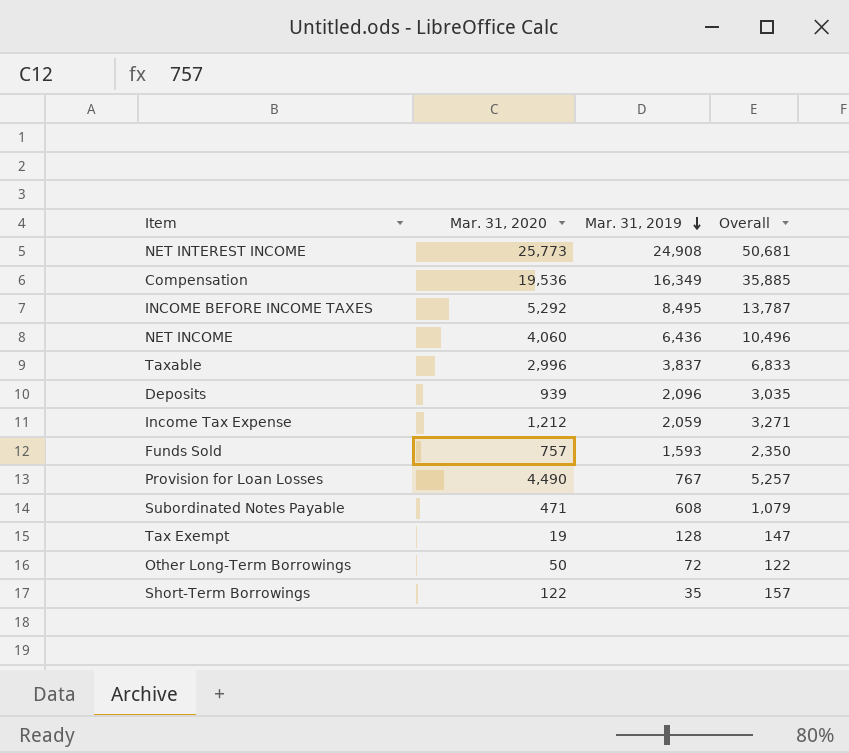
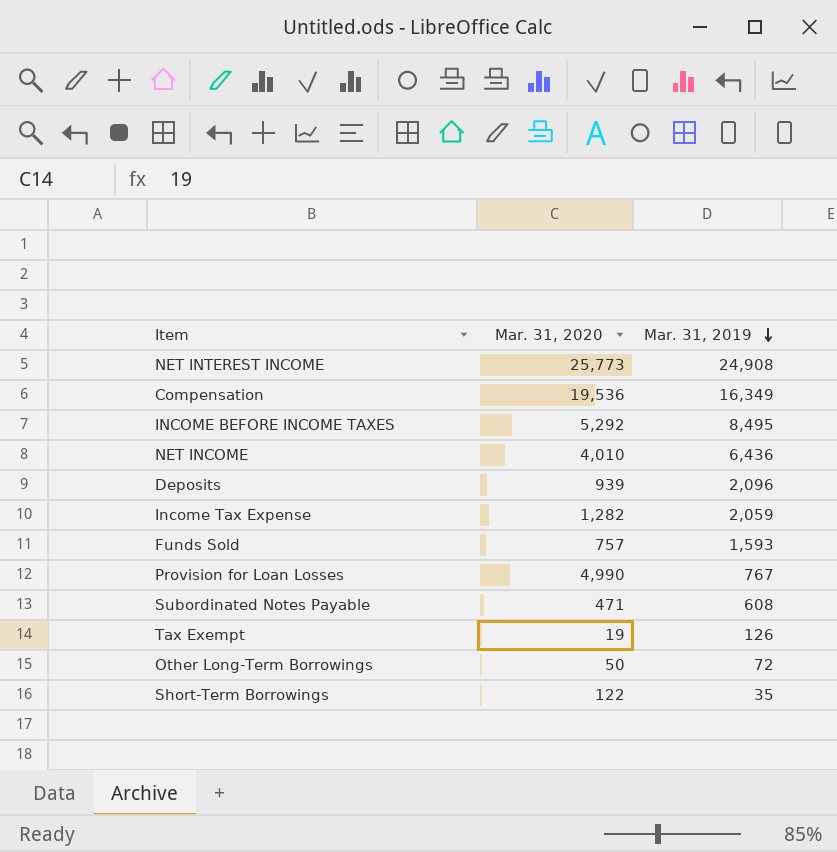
column Overall | formula: [Mar. 31, 2020] + [Mar. 31, 2019] -> none
row Taxable: 2,996 | 3,837 | 6,833 -> none
NET INCOME | Mar. 31, 2020: 4,060 -> 4,010
Income Tax Expense | Mar. 31, 2020: 1,212 -> 1,282
Provision for Loan Losses | Mar. 31, 2020: 4,490 -> 4,990
Tax Exempt | Mar. 31, 2019: 128 -> 126

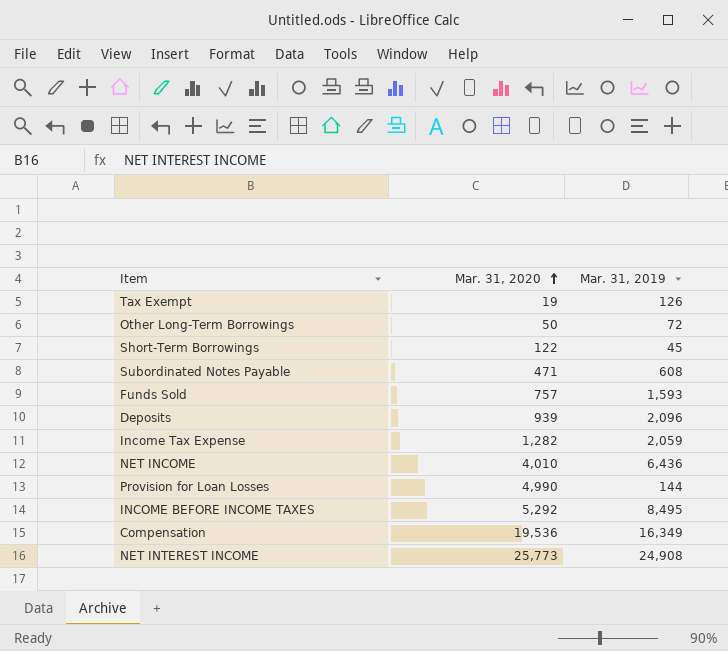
row order: Mar. 31, 2019 descending -> Mar. 31, 2020 ascending
Short-Term Borrowings | Mar. 31, 2019: 35 -> 45
Provision for Loan Losses | Mar. 31, 2019: 767 -> 144

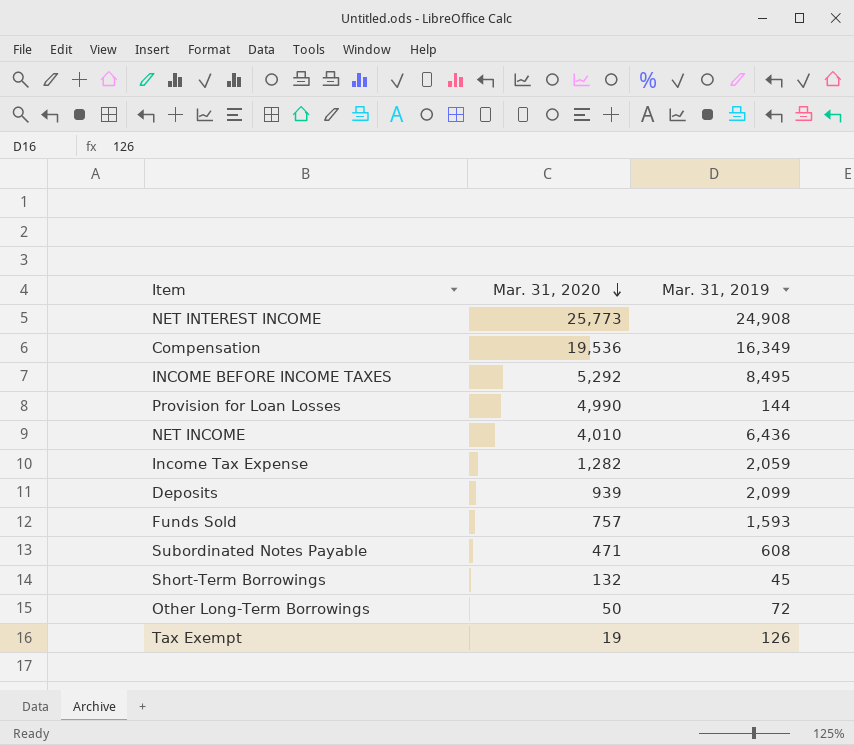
row order: Mar. 31, 2020 ascending -> Mar. 31, 2020 descending
Deposits | Mar. 31, 2019: 2,096 -> 2,099
Short-Term Borrowings | Mar. 31, 2020: 122 -> 132

